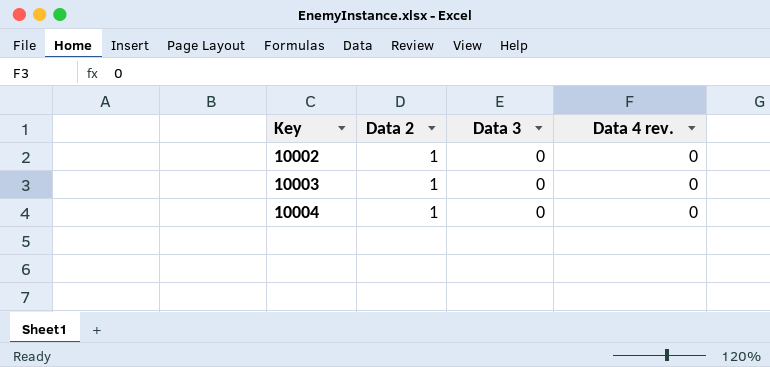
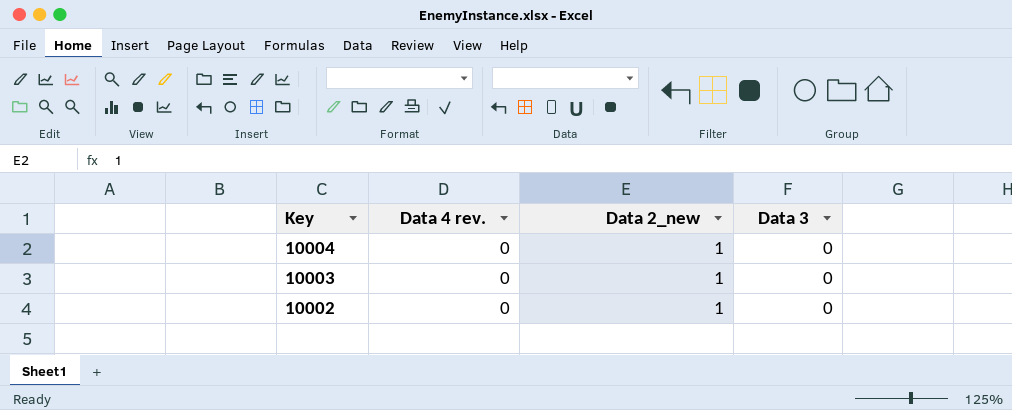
row order: Key ascending -> Key descending
column Data 4 rev. | position: 4 -> 2
column name: Data 2 -> Data 2_new

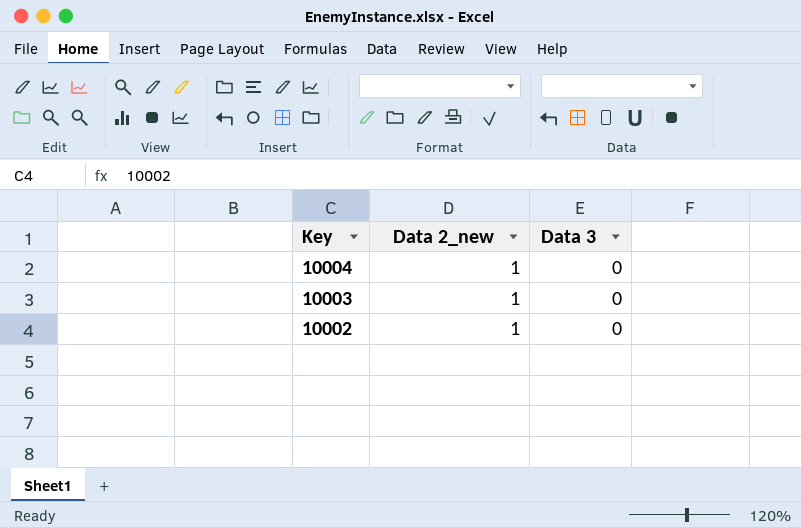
column Data 4 rev. | position: 2 -> none

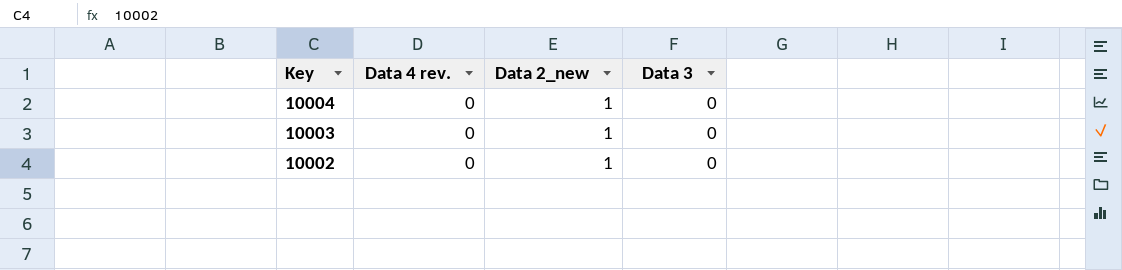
column Data 4 rev. | position: none -> 2

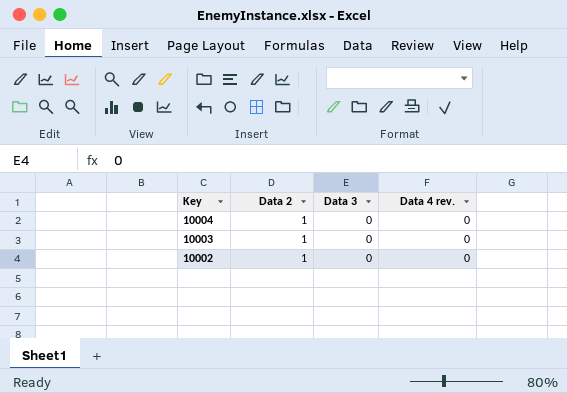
column name: Data 2_new -> Data 2
column Data 4 rev. | position: 2 -> 4

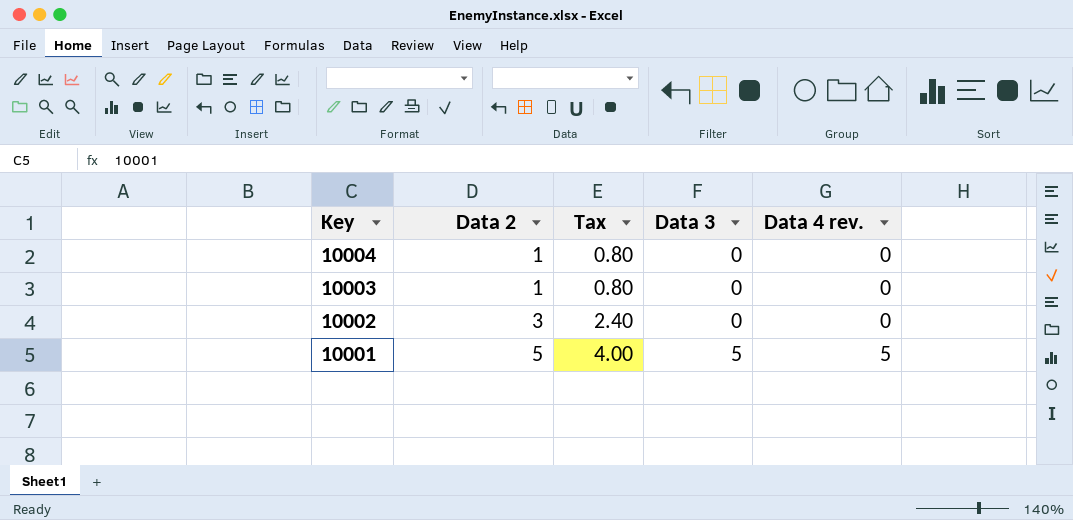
column Tax | formula: none -> [Data 2] * 0.8
10002 | Data 2: 1 -> 3
row 10001: none -> 5 | 4.00 | 5 | 5

